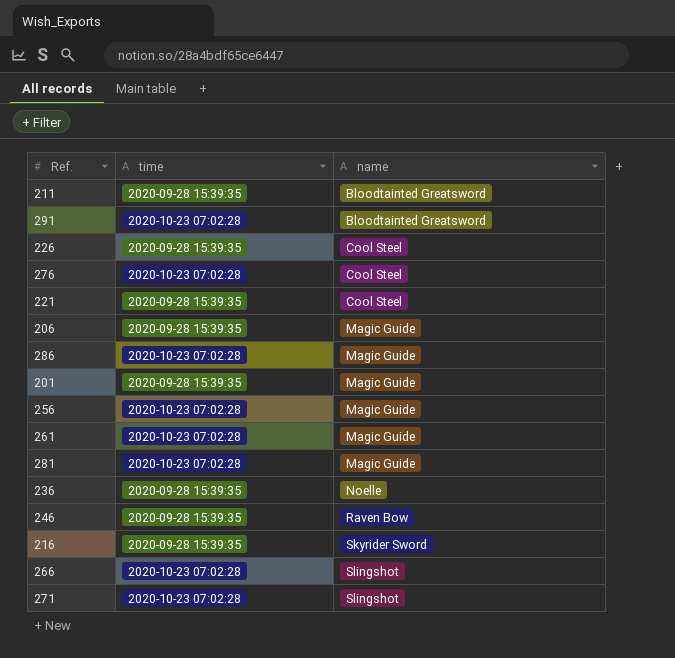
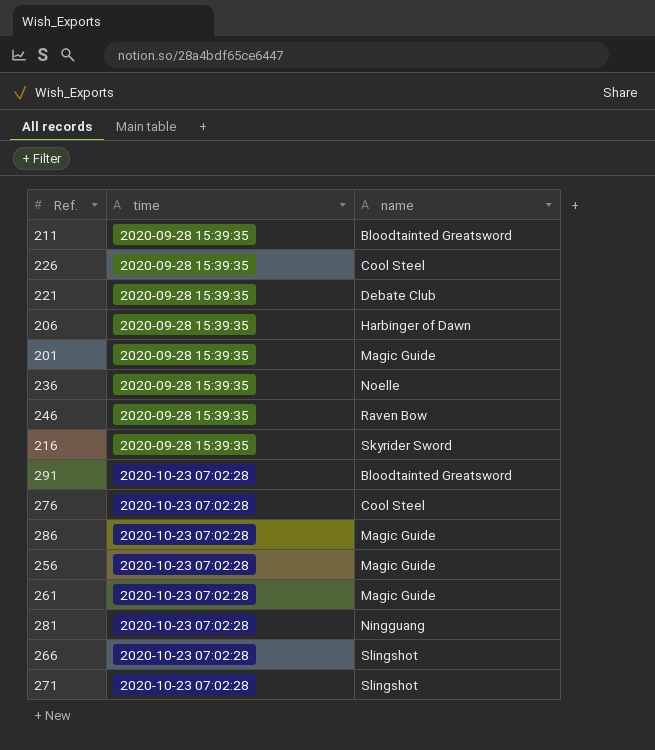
row order: name ascending -> time ascending
221 | name: Cool Steel -> Debate Club
206 | name: Magic Guide -> Harbinger of Dawn
281 | name: Magic Guide -> Ningguang

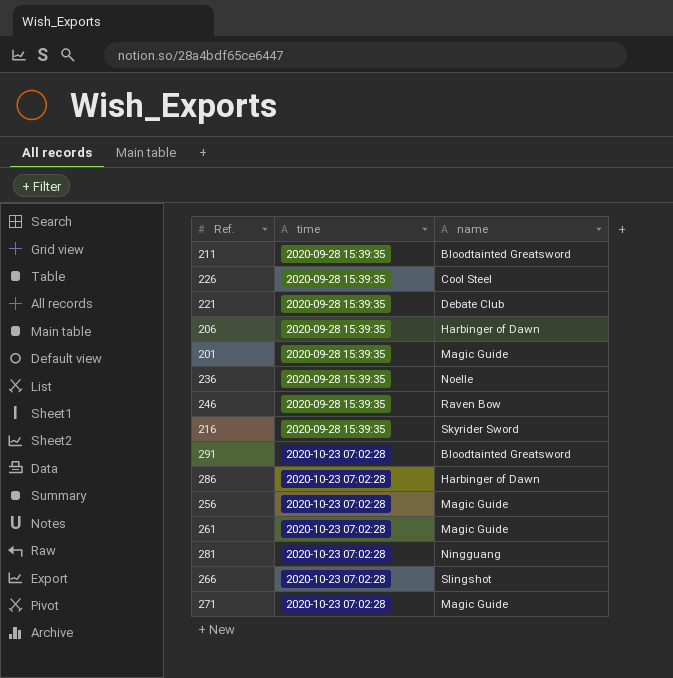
row 276: 2020-10-23 07:02:28 | Cool Steel -> none
286 | name: Magic Guide -> Harbinger of Dawn
271 | name: Slingshot -> Magic Guide

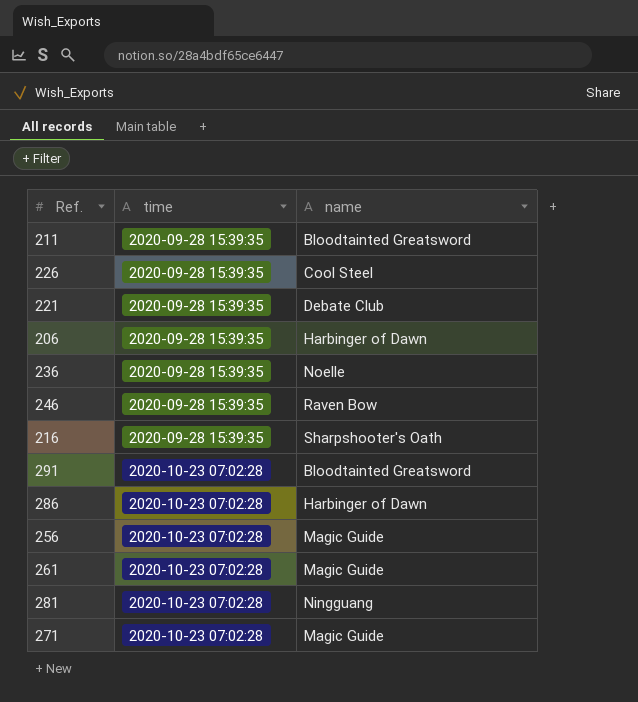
row 201: 2020-09-28 15:39:35 | Magic Guide -> none
row 266: 2020-10-23 07:02:28 | Slingshot -> none
216 | name: Skyrider Sword -> Sharpshooter's Oath

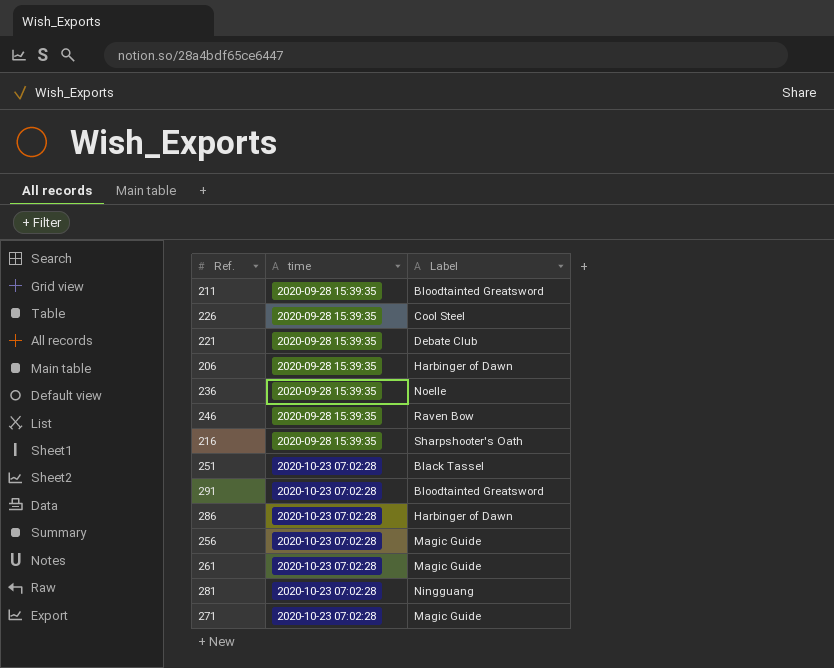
column name: name -> Label
row 251: none -> 2020-10-23 07:02:28 | Black Tassel

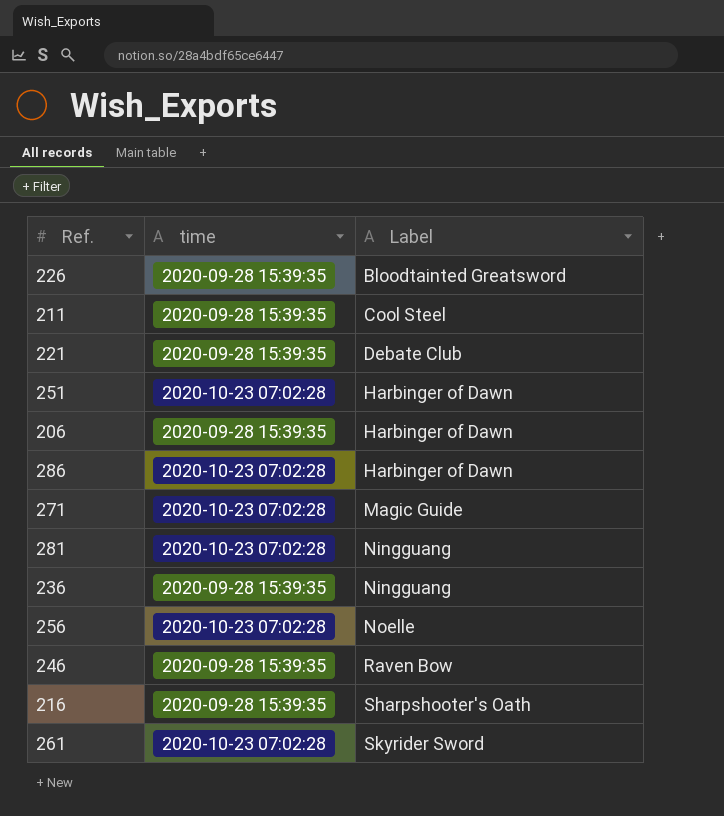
row order: time ascending -> Label ascending
row 291: 2020-10-23 07:02:28 | Bloodtainted Greatsword -> none
226 | Label: Cool Steel -> Bloodtainted Greatsword
211 | Label: Bloodtainted Greatsword -> Cool Steel
251 | Label: Black Tassel -> Harbinger of Dawn
236 | Label: Noelle -> Ningguang
256 | Label: Magic Guide -> Noelle
261 | Label: Magic Guide -> Skyrider Sword

